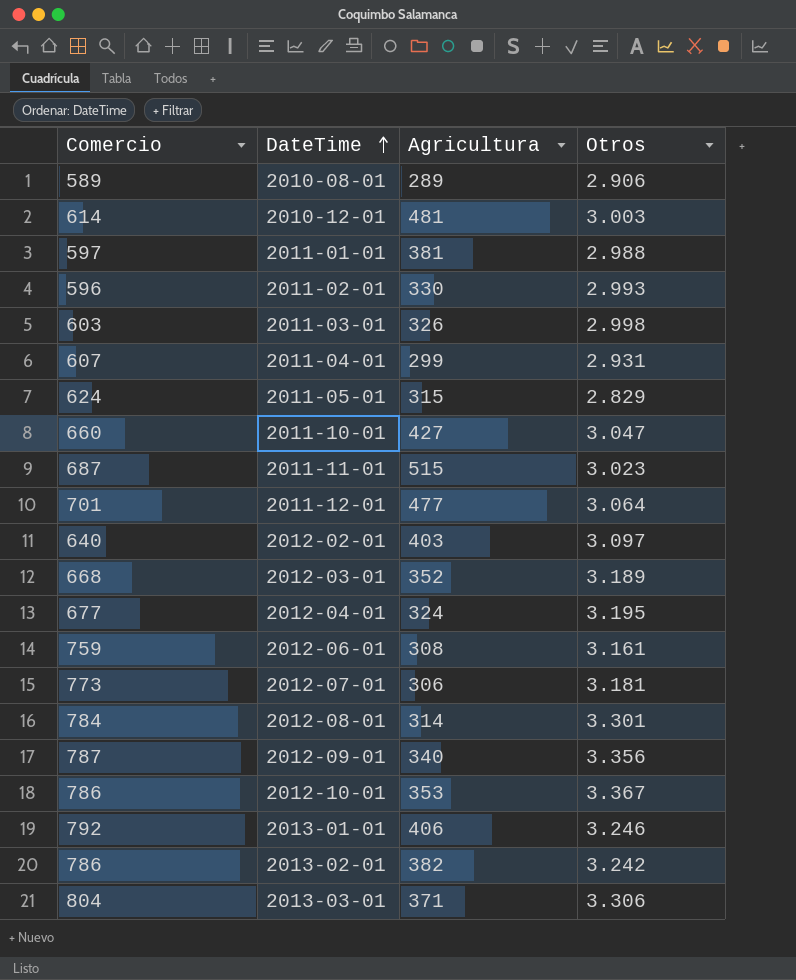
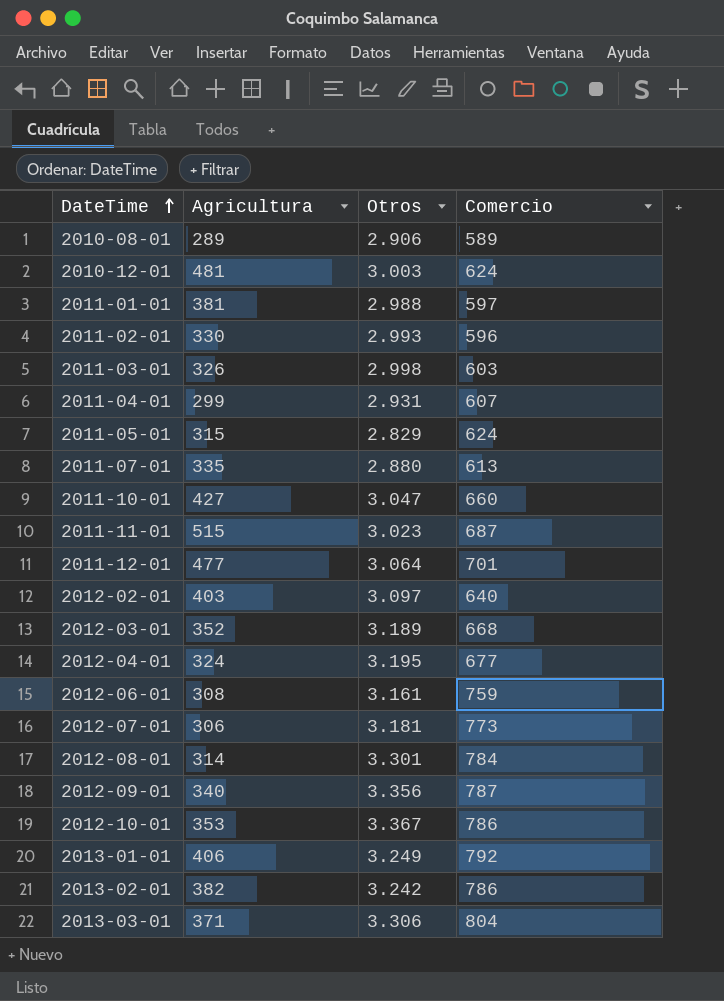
column Comercio | position: 1 -> 4
2010-12-01 | Comercio: 614 -> 624
row 2011-07-01: none -> 335 | 2.880 | 613
2013-01-01 | Otros: 3.246 -> 3.249

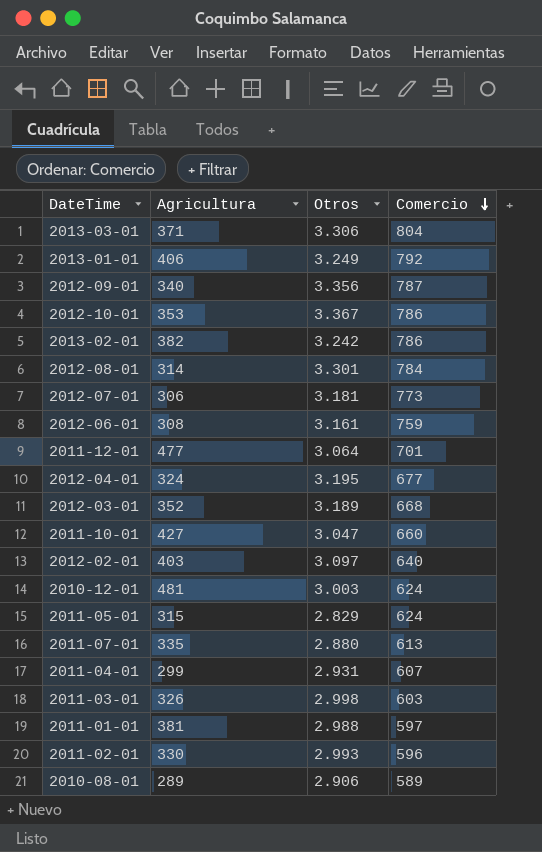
row order: DateTime ascending -> Comercio descending
row 2011-11-01: 515 | 3.023 | 687 -> none

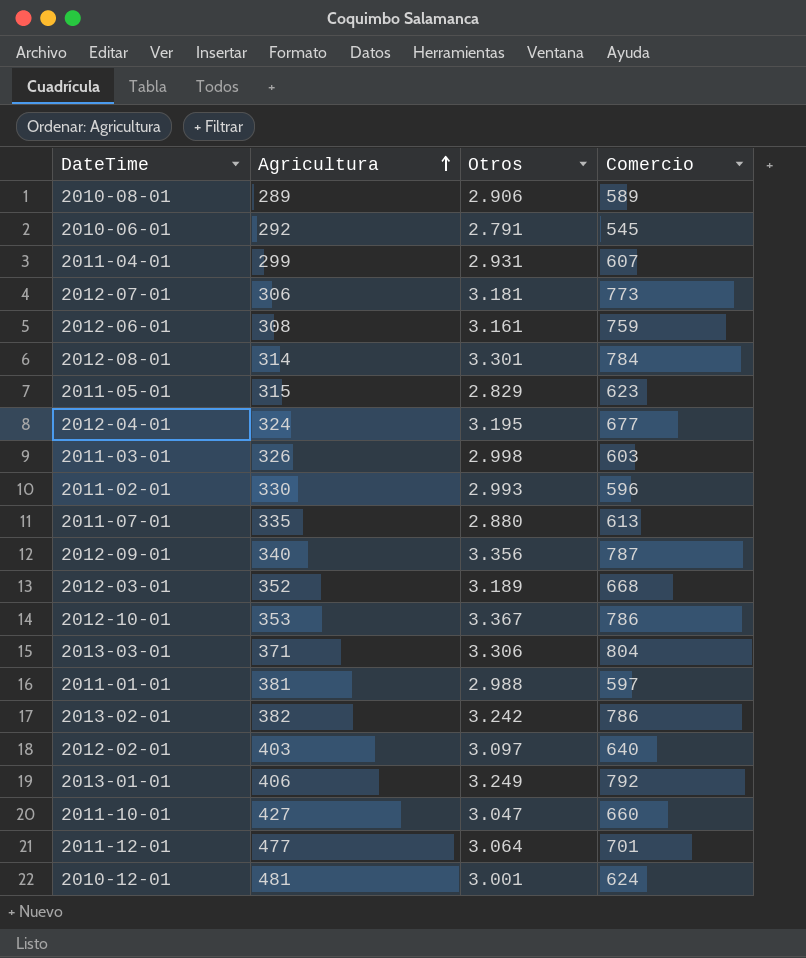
row order: Comercio descending -> Agricultura ascending
row 2010-06-01: none -> 292 | 2.791 | 545
2011-05-01 | Comercio: 624 -> 623
2010-12-01 | Otros: 3.003 -> 3.001

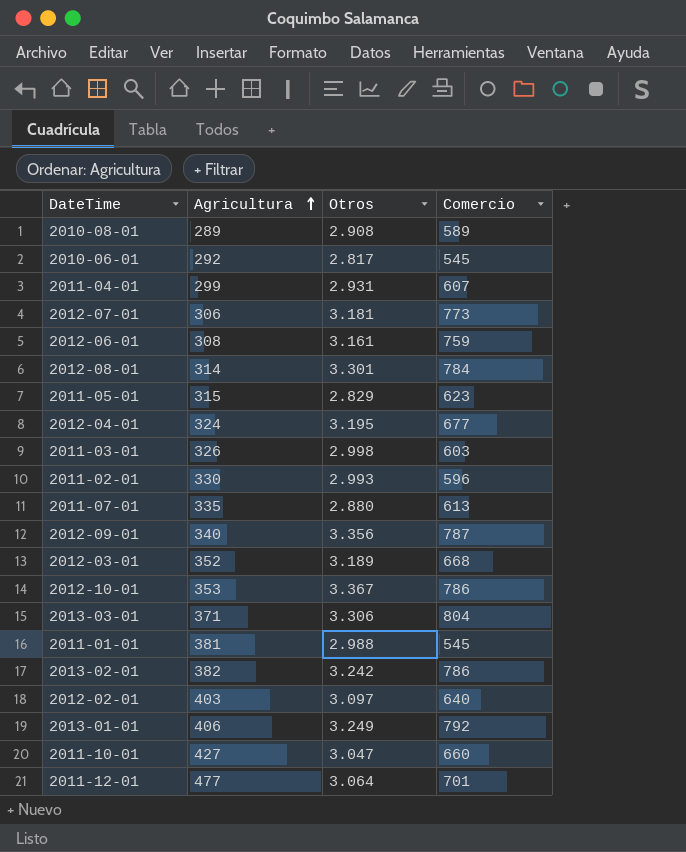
row 2010-12-01: 481 | 3.001 | 624 -> none
2010-08-01 | Otros: 2.906 -> 2.908
2010-06-01 | Otros: 2.791 -> 2.817
2011-01-01 | Comercio: 597 -> 545

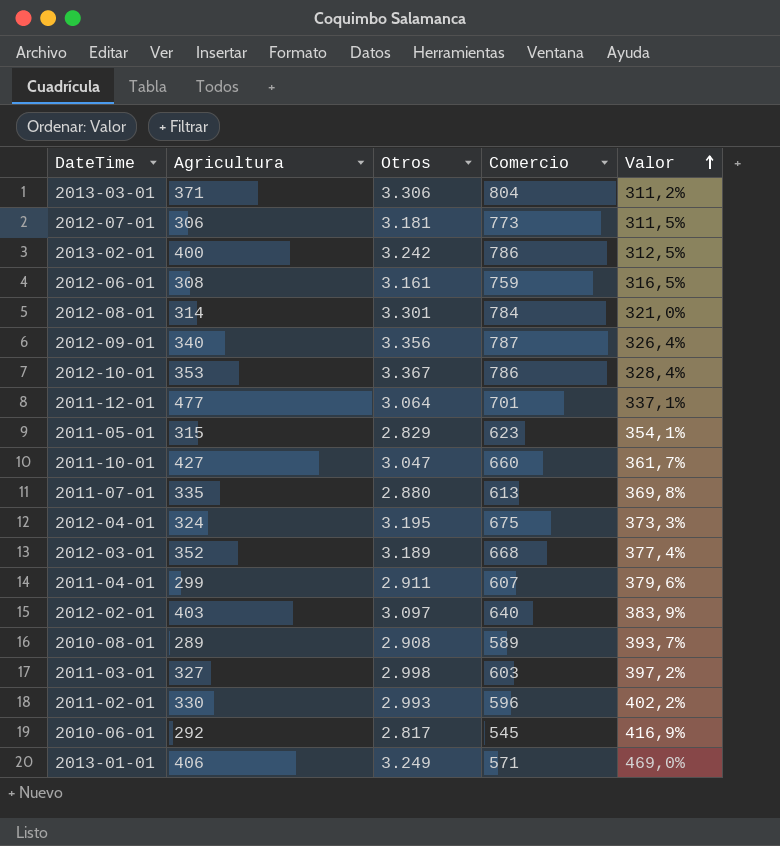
row order: Agricultura ascending -> Valor ascending
column Valor | formula: none -> ([Otros] - [Comercio]) / [Comercio]
row 2011-01-01: 381 | 2.988 | 545 -> none
2013-02-01 | Agricultura: 382 -> 400
2012-04-01 | Comercio: 677 -> 675
2011-04-01 | Otros: 2.931 -> 2.911
2011-03-01 | Agricultura: 326 -> 327
2013-01-01 | Comercio: 792 -> 571

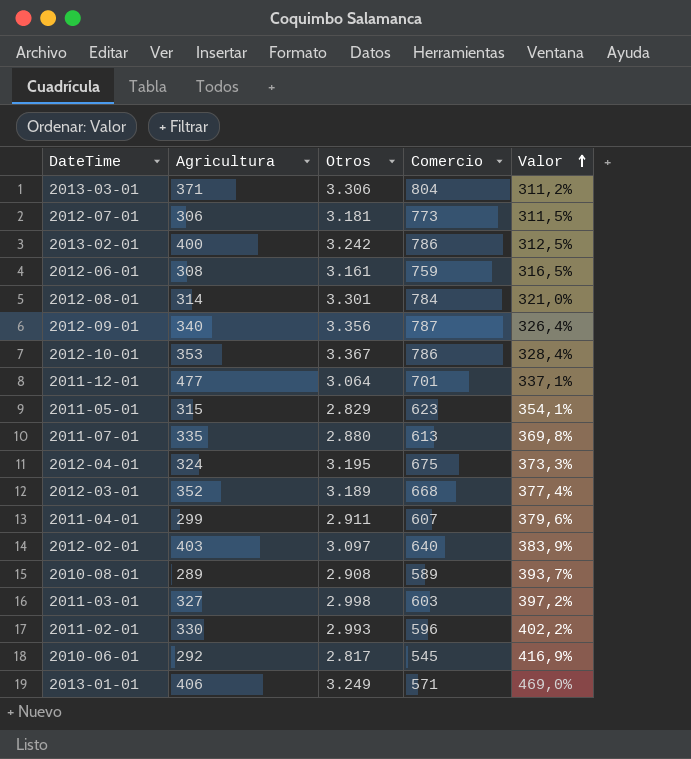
row 2011-10-01: 427 | 3.047 | 660 | 361,7% -> none

